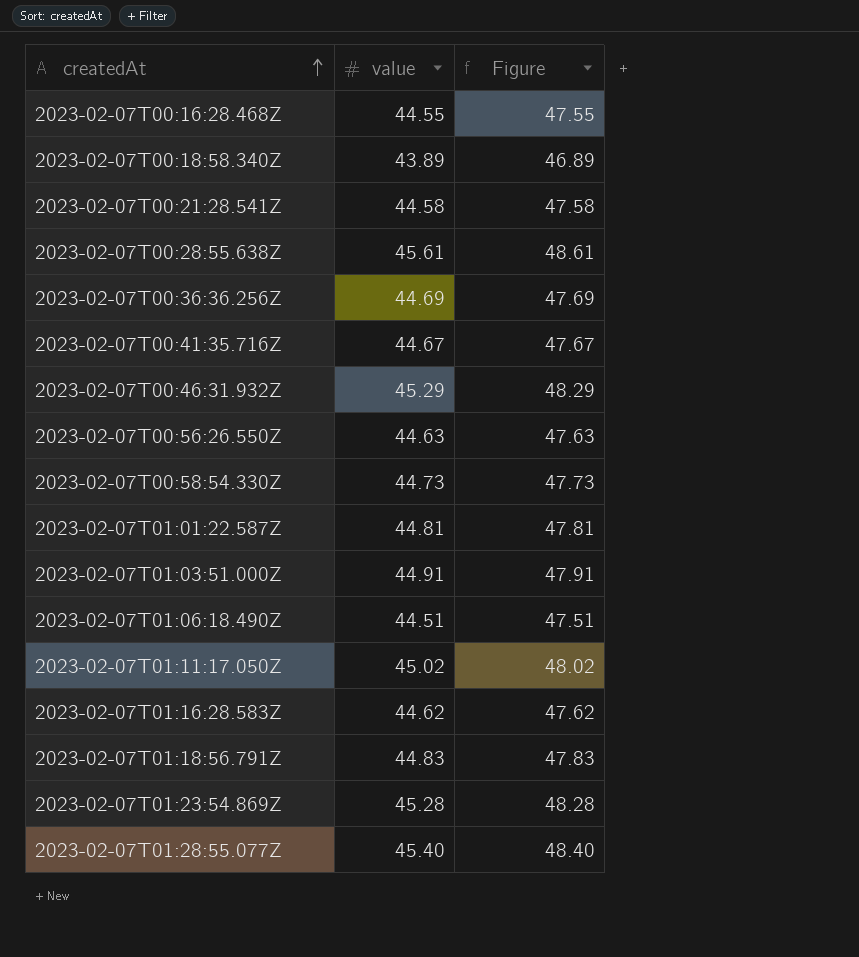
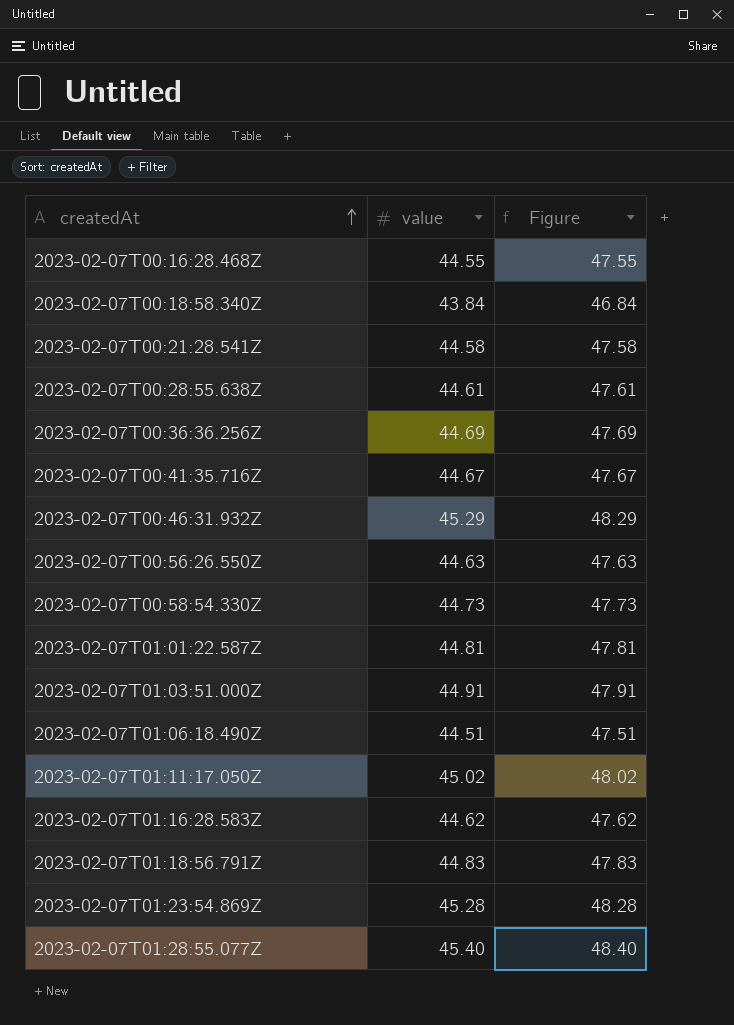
2023-02-07T00:18:58.340Z | value: 43.89 -> 43.84
2023-02-07T00:18:58.340Z | Figure: 46.89 -> 46.84
2023-02-07T00:28:55.638Z | value: 45.61 -> 44.61
2023-02-07T00:28:55.638Z | Figure: 48.61 -> 47.61

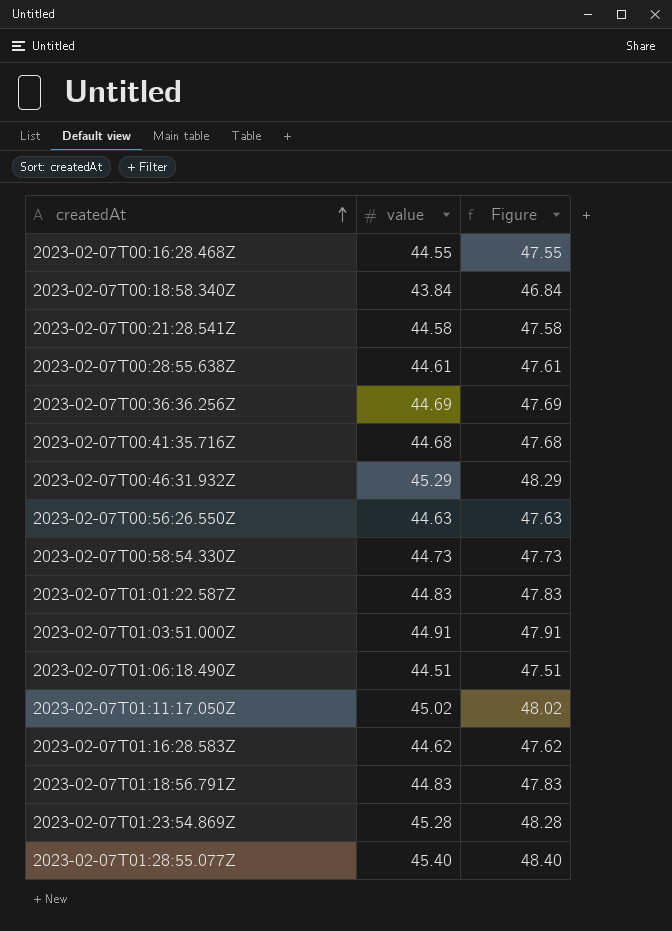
2023-02-07T00:41:35.716Z | value: 44.67 -> 44.68
2023-02-07T00:41:35.716Z | Figure: 47.67 -> 47.68
2023-02-07T01:01:22.587Z | value: 44.81 -> 44.83
2023-02-07T01:01:22.587Z | Figure: 47.81 -> 47.83

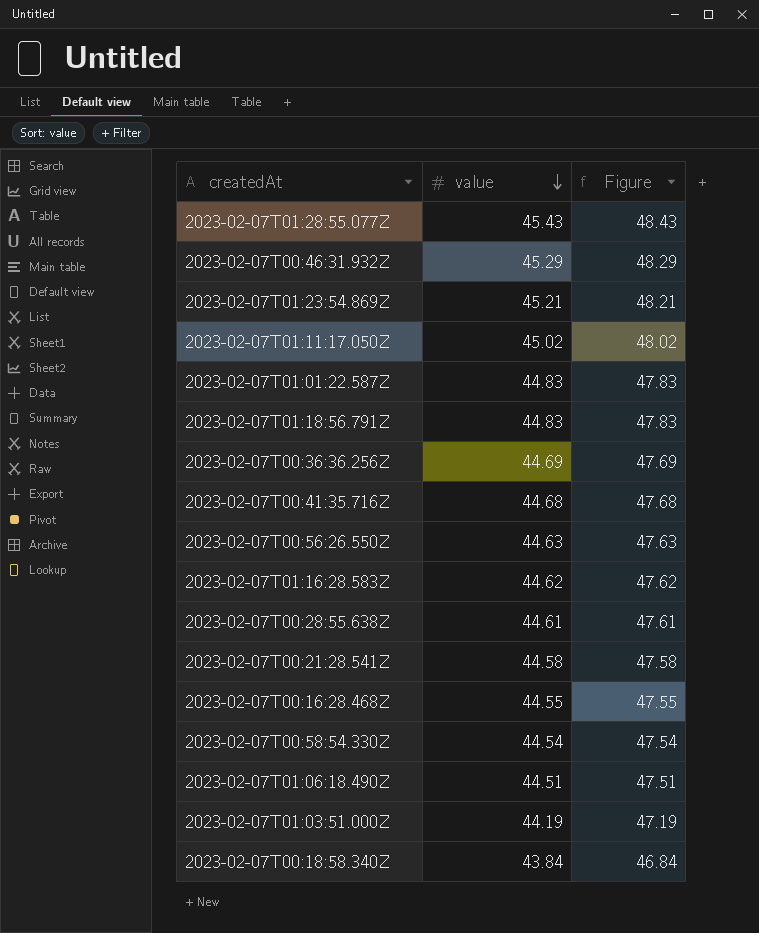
row order: createdAt ascending -> value descending
2023-02-07T01:28:55.077Z | value: 45.40 -> 45.43
2023-02-07T01:28:55.077Z | Figure: 48.40 -> 48.43
2023-02-07T01:23:54.869Z | value: 45.28 -> 45.21
2023-02-07T01:23:54.869Z | Figure: 48.28 -> 48.21
2023-02-07T00:58:54.330Z | value: 44.73 -> 44.54
2023-02-07T00:58:54.330Z | Figure: 47.73 -> 47.54
2023-02-07T01:03:51.000Z | value: 44.91 -> 44.19
2023-02-07T01:03:51.000Z | Figure: 47.91 -> 47.19

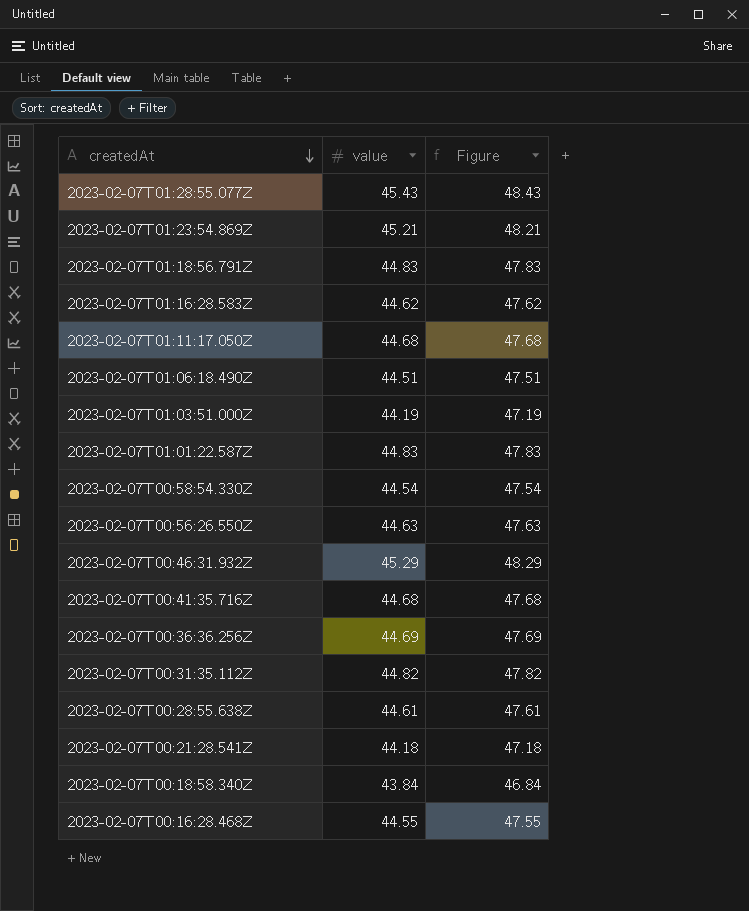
row order: value descending -> createdAt descending
2023-02-07T01:11:17.050Z | value: 45.02 -> 44.68
2023-02-07T01:11:17.050Z | Figure: 48.02 -> 47.68
row 2023-02-07T00:31:35.112Z: none -> 44.82 | 47.82
2023-02-07T00:21:28.541Z | value: 44.58 -> 44.18
2023-02-07T00:21:28.541Z | Figure: 47.58 -> 47.18

